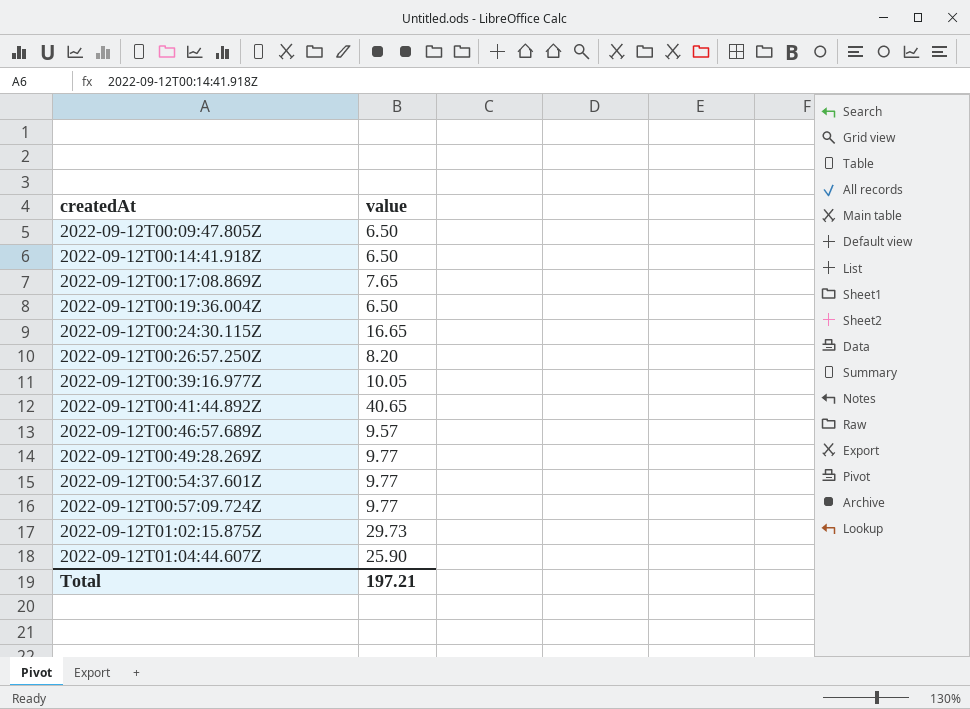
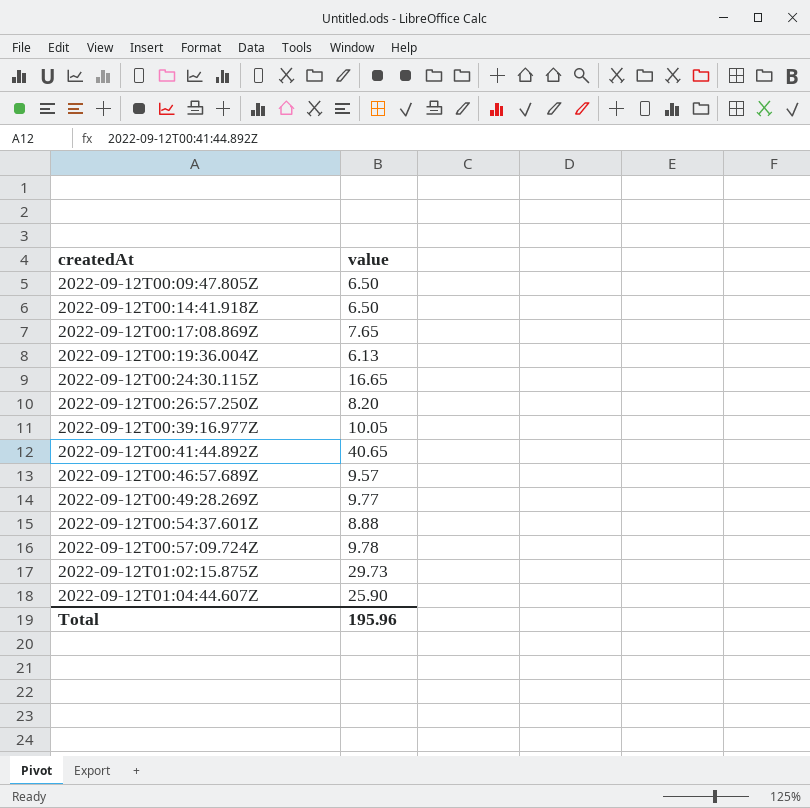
2022-09-12T00:19:36.004Z | value: 6.50 -> 6.13
2022-09-12T00:54:37.601Z | value: 9.77 -> 8.88
2022-09-12T00:57:09.724Z | value: 9.77 -> 9.78
Total | value: 197.21 -> 195.96

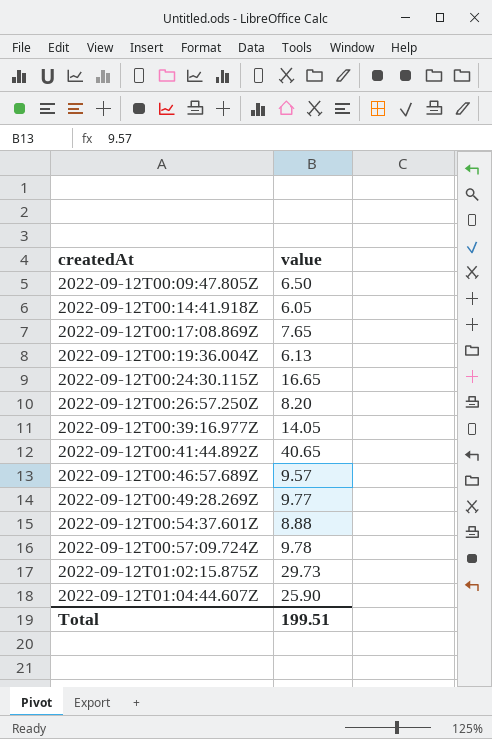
2022-09-12T00:14:41.918Z | value: 6.50 -> 6.05
2022-09-12T00:39:16.977Z | value: 10.05 -> 14.05
Total | value: 195.96 -> 199.51

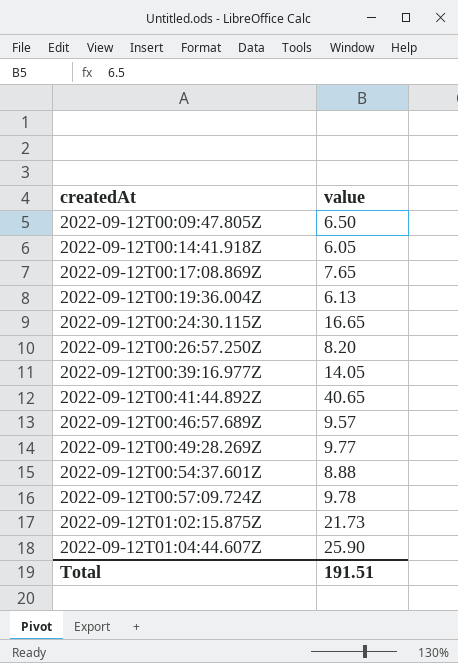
2022-09-12T01:02:15.875Z | value: 29.73 -> 21.73
Total | value: 199.51 -> 191.51

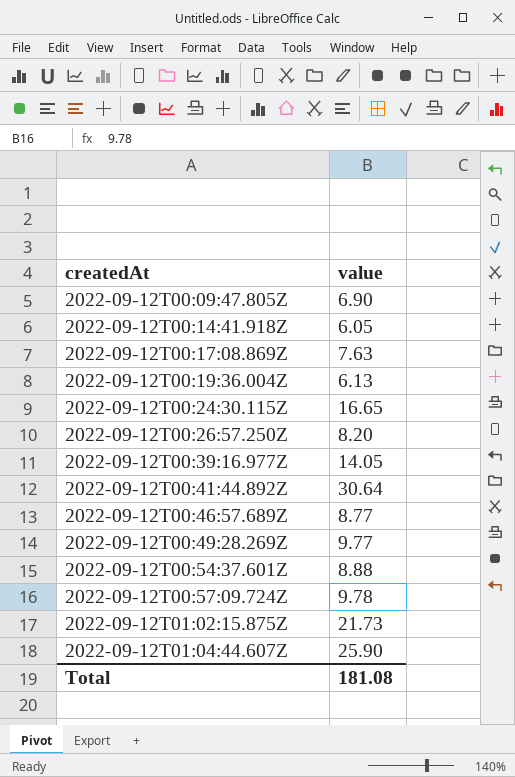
2022-09-12T00:09:47.805Z | value: 6.50 -> 6.90
2022-09-12T00:17:08.869Z | value: 7.65 -> 7.63
2022-09-12T00:41:44.892Z | value: 40.65 -> 30.64
2022-09-12T00:46:57.689Z | value: 9.57 -> 8.77
Total | value: 191.51 -> 181.08

